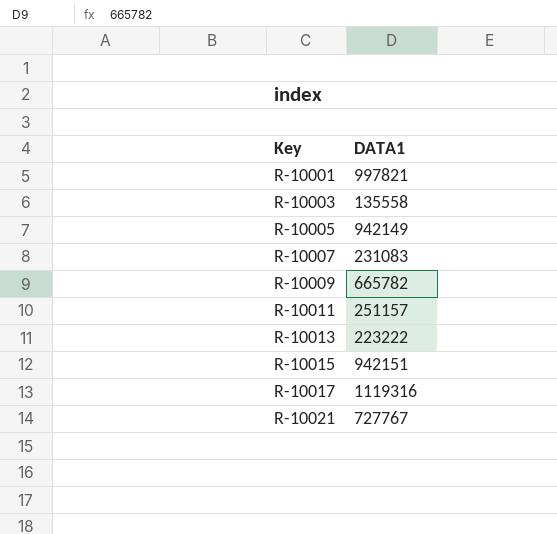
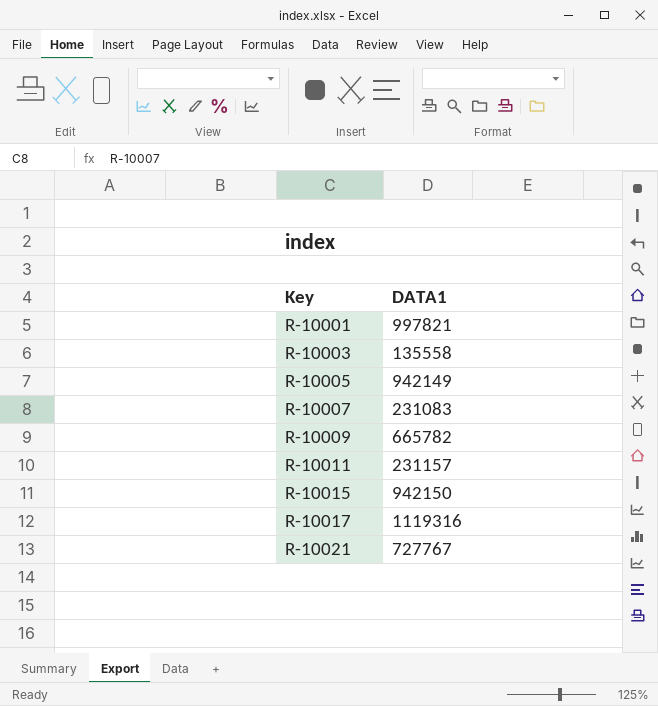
row R-10013: 223222 -> none
R-10011 | DATA1: 251157 -> 231157
R-10015 | DATA1: 942151 -> 942150

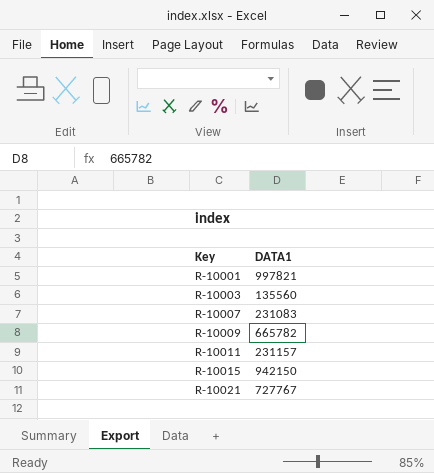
row R-10005: 942149 -> none
row R-10017: 1119316 -> none
R-10003 | DATA1: 135558 -> 135560

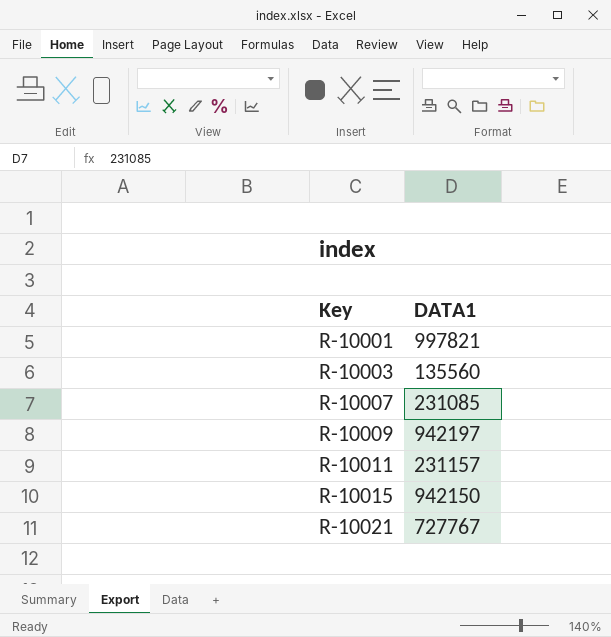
R-10007 | DATA1: 231083 -> 231085
R-10009 | DATA1: 665782 -> 942197

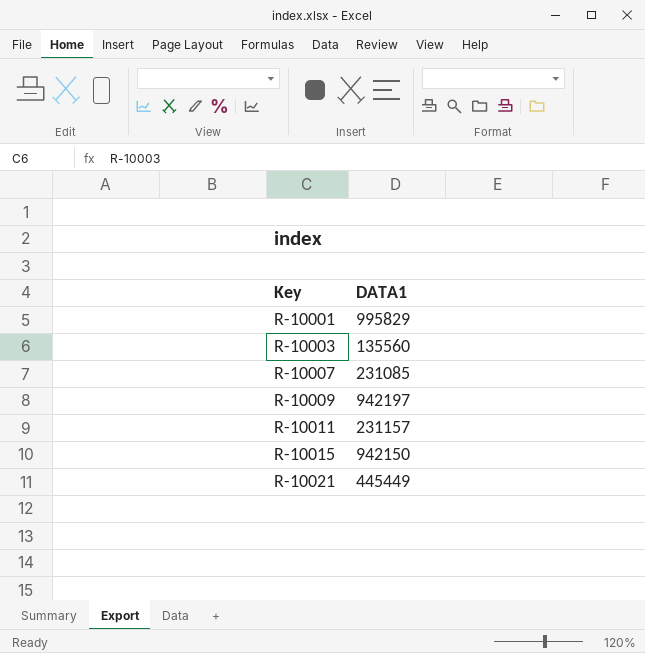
R-10001 | DATA1: 997821 -> 995829
R-10021 | DATA1: 727767 -> 445449

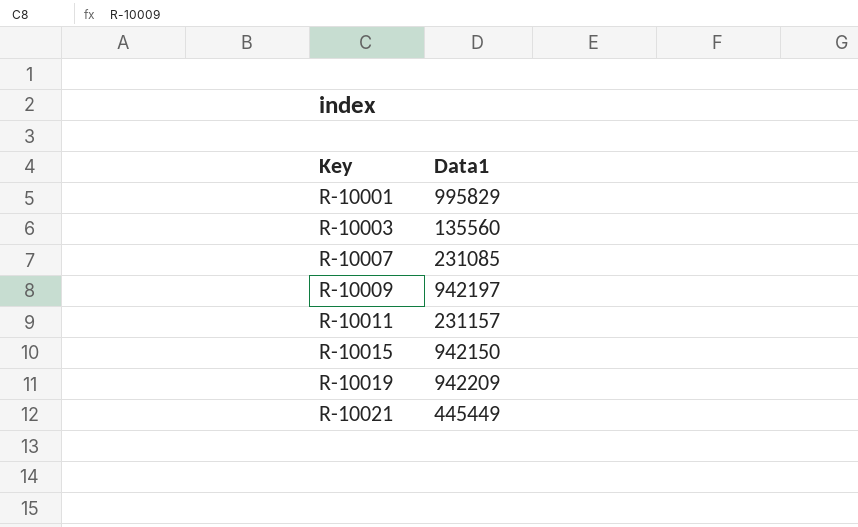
column name: DATA1 -> Data1
row R-10019: none -> 942209

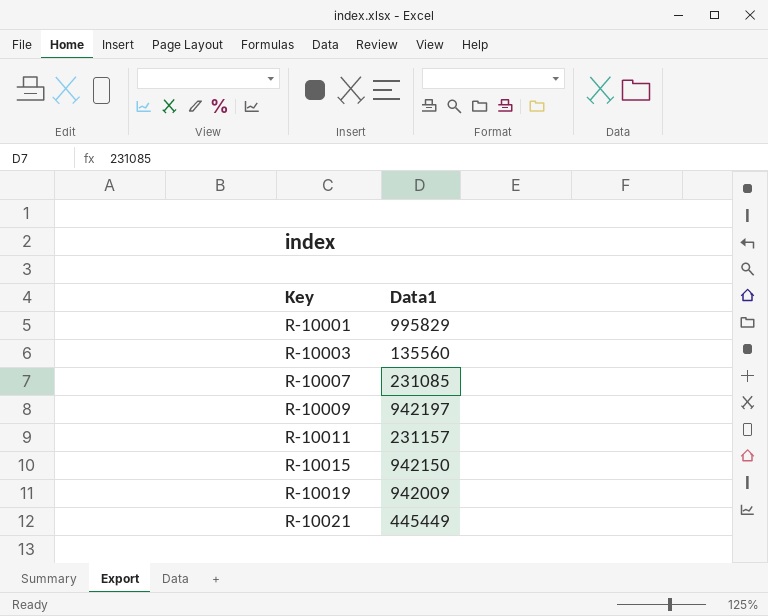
R-10019 | Data1: 942209 -> 942009

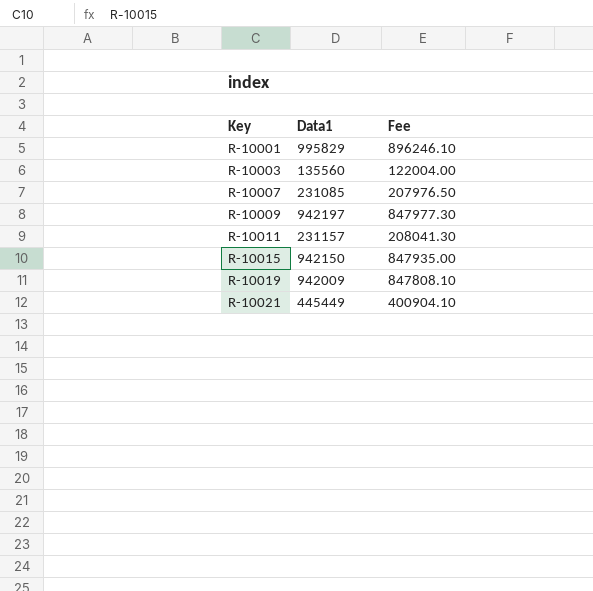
column Fee | formula: none -> [Data1] * 0.9

